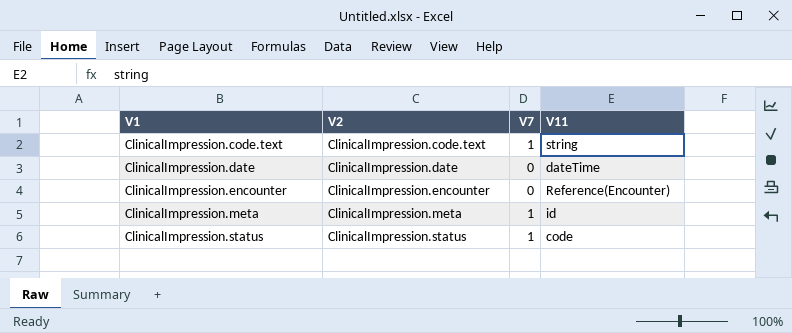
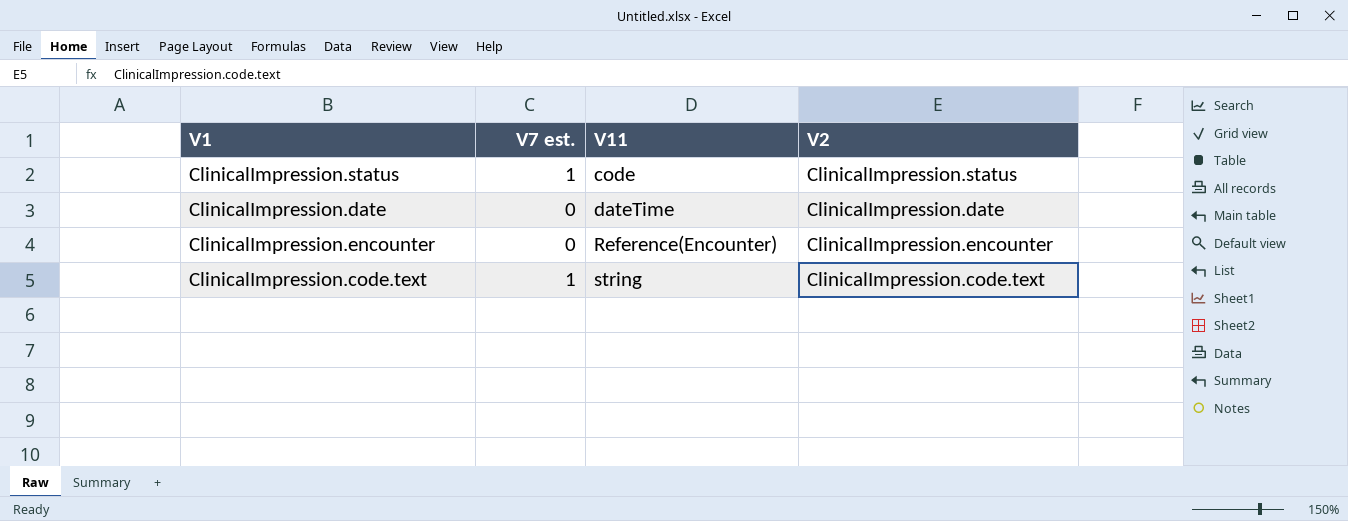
row order: V1 ascending -> V11 ascending
column name: V7 -> V7 est.
column V2 | position: 2 -> 4
row ClinicalImpression.meta: ClinicalImpression.meta | 1 | id -> none

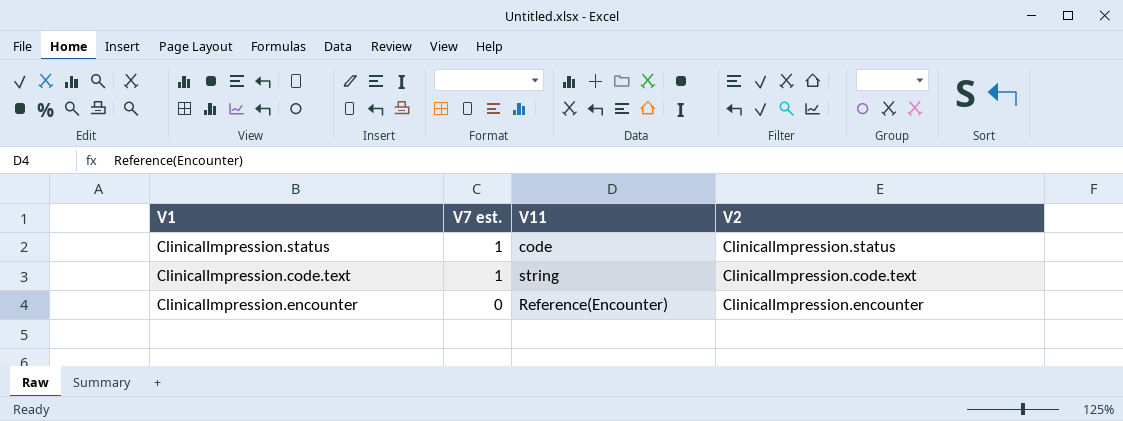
row order: V11 ascending -> V7 est. descending
row ClinicalImpression.date: 0 | dateTime | ClinicalImpression.date -> none

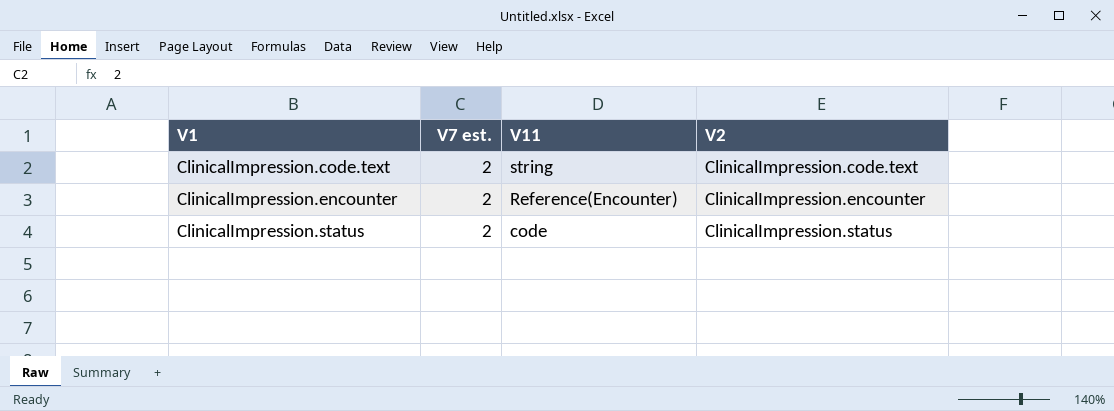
row order: V7 est. descending -> V1 ascending
ClinicalImpression.code.text | V7 est.: 1 -> 2
ClinicalImpression.encounter | V7 est.: 0 -> 2
ClinicalImpression.status | V7 est.: 1 -> 2

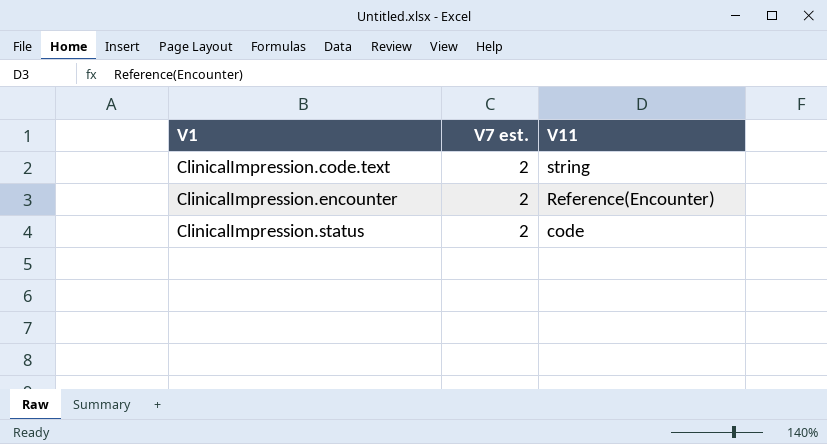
column V2 | position: 4 -> none

